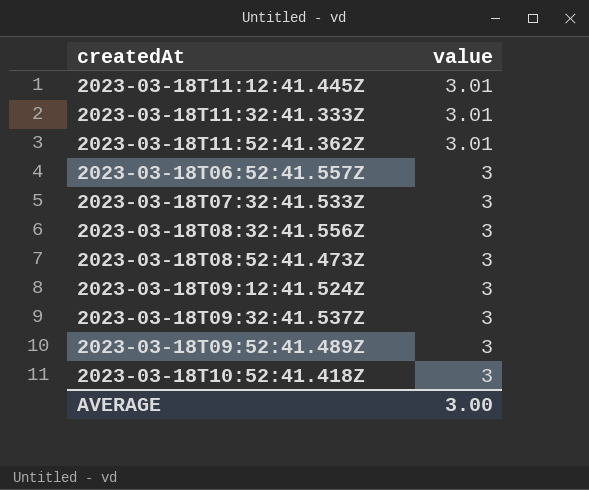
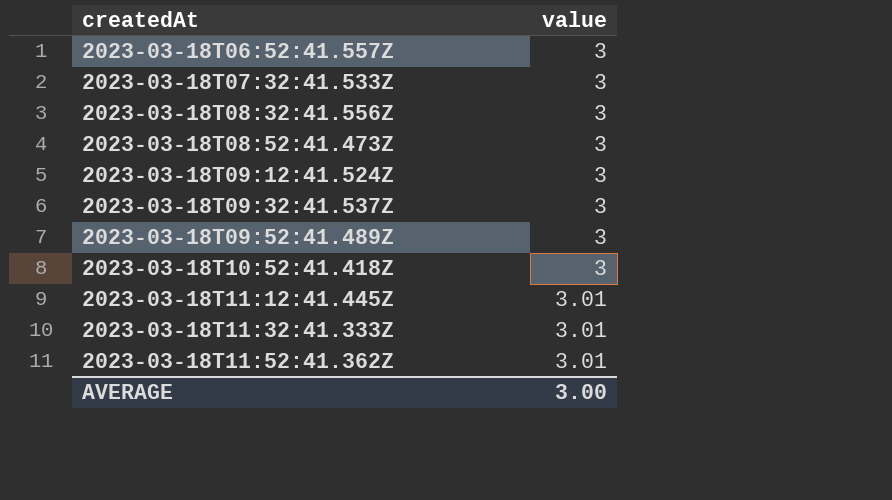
row order: value descending -> createdAt ascending

